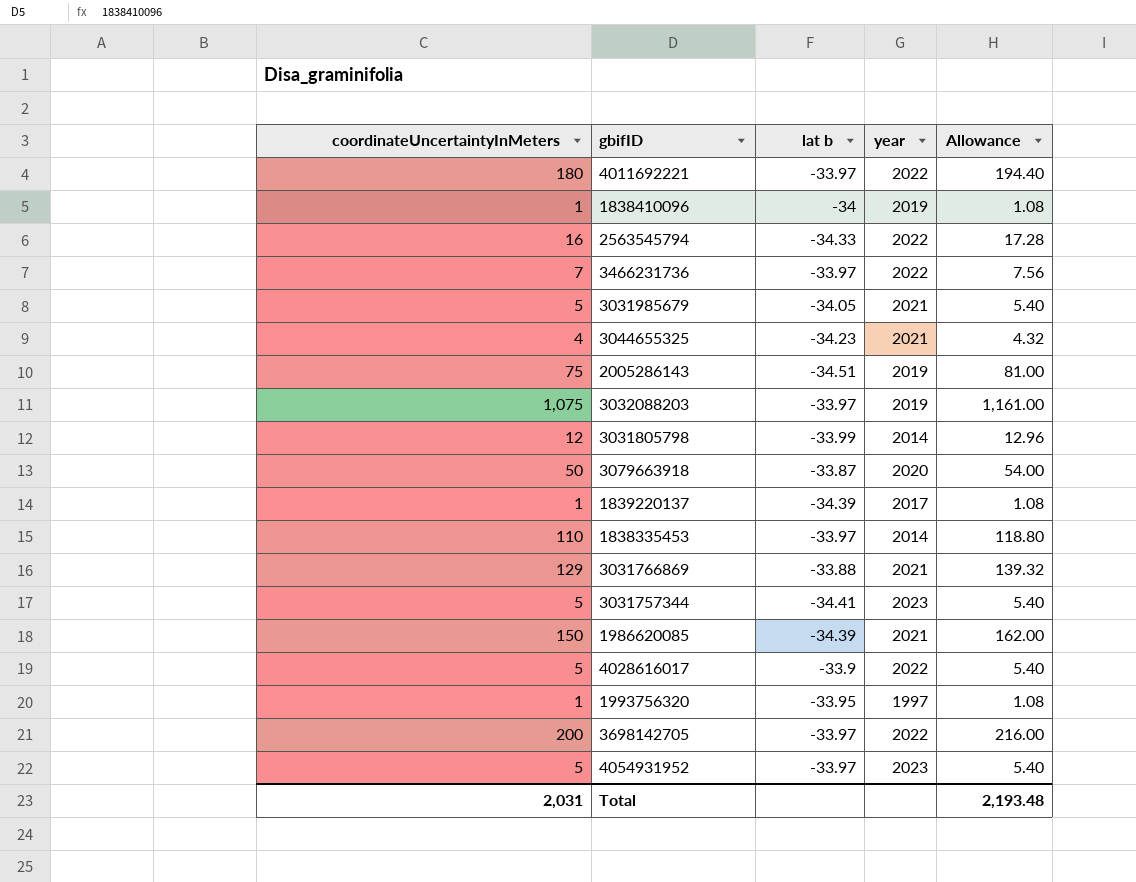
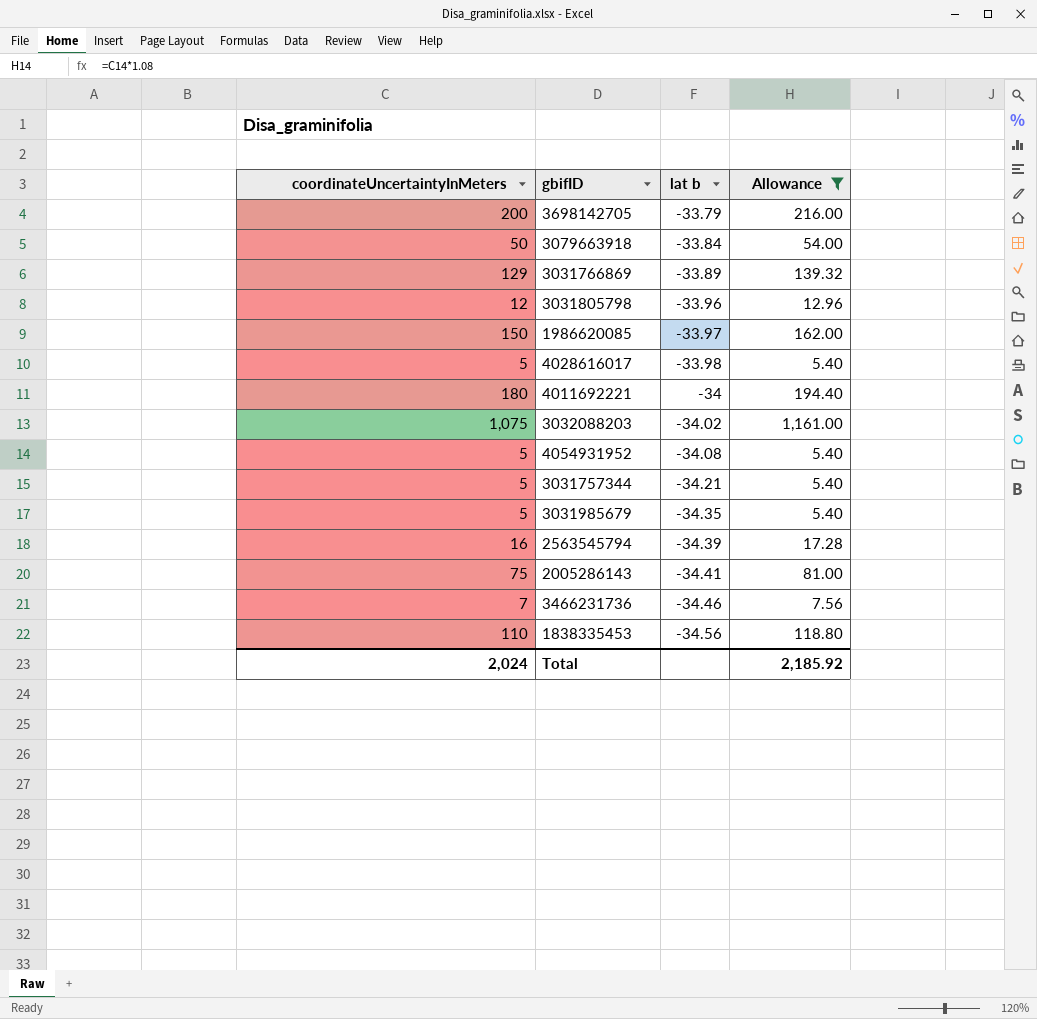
filter: none -> Allowance >= 5.40
row order: none -> lat b descending
column year | position: 4 -> none
3698142705 | lat b: -33.97 -> -33.79
3079663918 | lat b: -33.87 -> -33.84
3031766869 | lat b: -33.88 -> -33.89
3031805798 | lat b: -33.99 -> -33.96
1986620085 | lat b: -34.39 -> -33.97
4028616017 | lat b: -33.9 -> -33.98
4011692221 | lat b: -33.97 -> -34
3032088203 | lat b: -33.97 -> -34.02
4054931952 | lat b: -33.97 -> -34.08
3031757344 | lat b: -34.41 -> -34.21
3031985679 | lat b: -34.05 -> -34.35
2563545794 | lat b: -34.33 -> -34.39
2005286143 | lat b: -34.51 -> -34.41
3466231736 | lat b: -33.97 -> -34.46
1838335453 | lat b: -33.97 -> -34.56
Total | coordinateUncertaintyInMeters: 2,031 -> 2,024
Total | Allowance: 2,193.48 -> 2,185.92

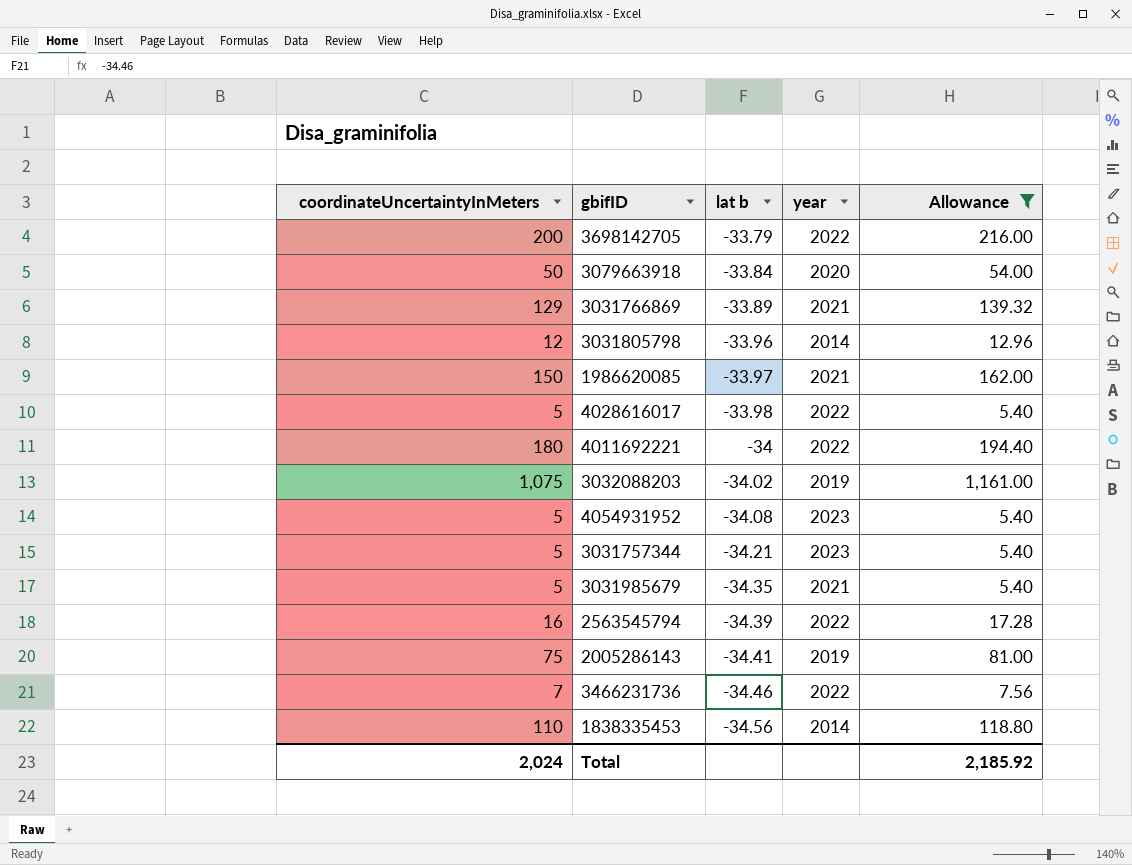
column year | position: none -> 4

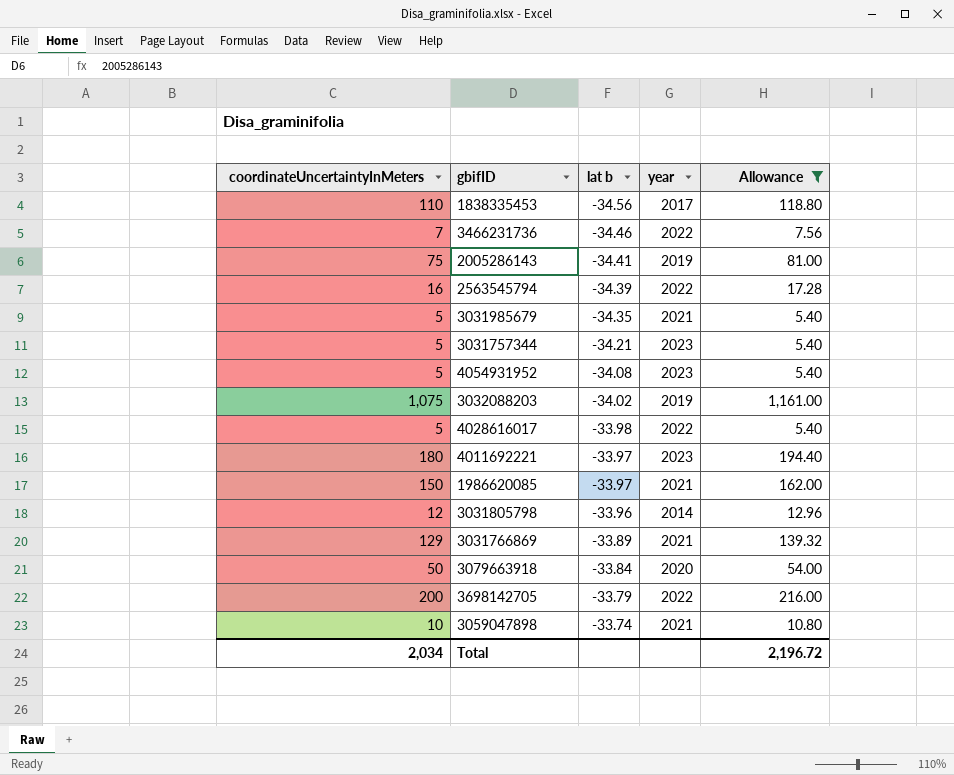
row order: lat b descending -> lat b ascending
1838335453 | year: 2014 -> 2017
4011692221 | lat b: -34 -> -33.97
4011692221 | year: 2022 -> 2023
row 3059047898: none -> 10 | -33.74 | 2021 | 10.80
Total | coordinateUncertaintyInMeters: 2,024 -> 2,034
Total | Allowance: 2,185.92 -> 2,196.72

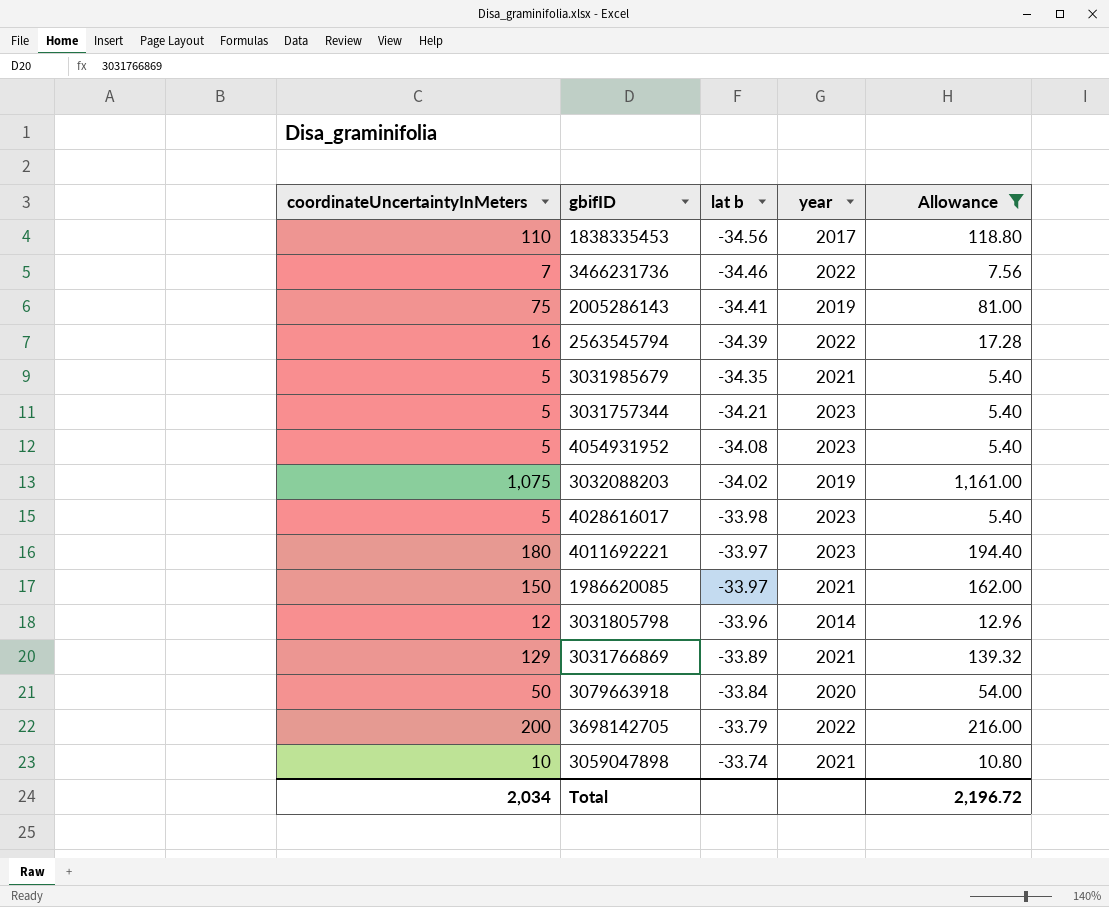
4028616017 | year: 2022 -> 2023

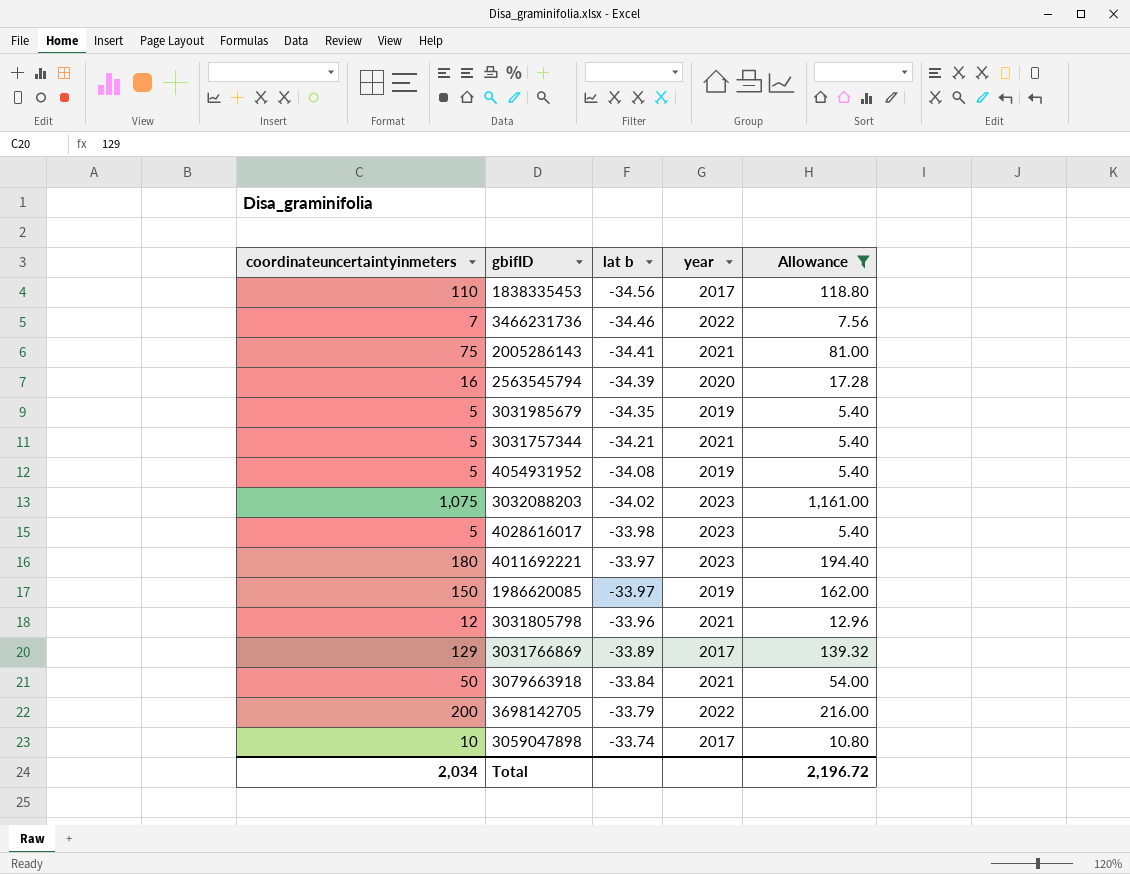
column name: coordinateUncertaintyInMeters -> coordinateuncertaintyinmeters
2005286143 | year: 2019 -> 2021
2563545794 | year: 2022 -> 2020
3031985679 | year: 2021 -> 2019
3031757344 | year: 2023 -> 2021
4054931952 | year: 2023 -> 2019
3032088203 | year: 2019 -> 2023
1986620085 | year: 2021 -> 2019
3031805798 | year: 2014 -> 2021
3031766869 | year: 2021 -> 2017
3079663918 | year: 2020 -> 2021
3059047898 | year: 2021 -> 2017

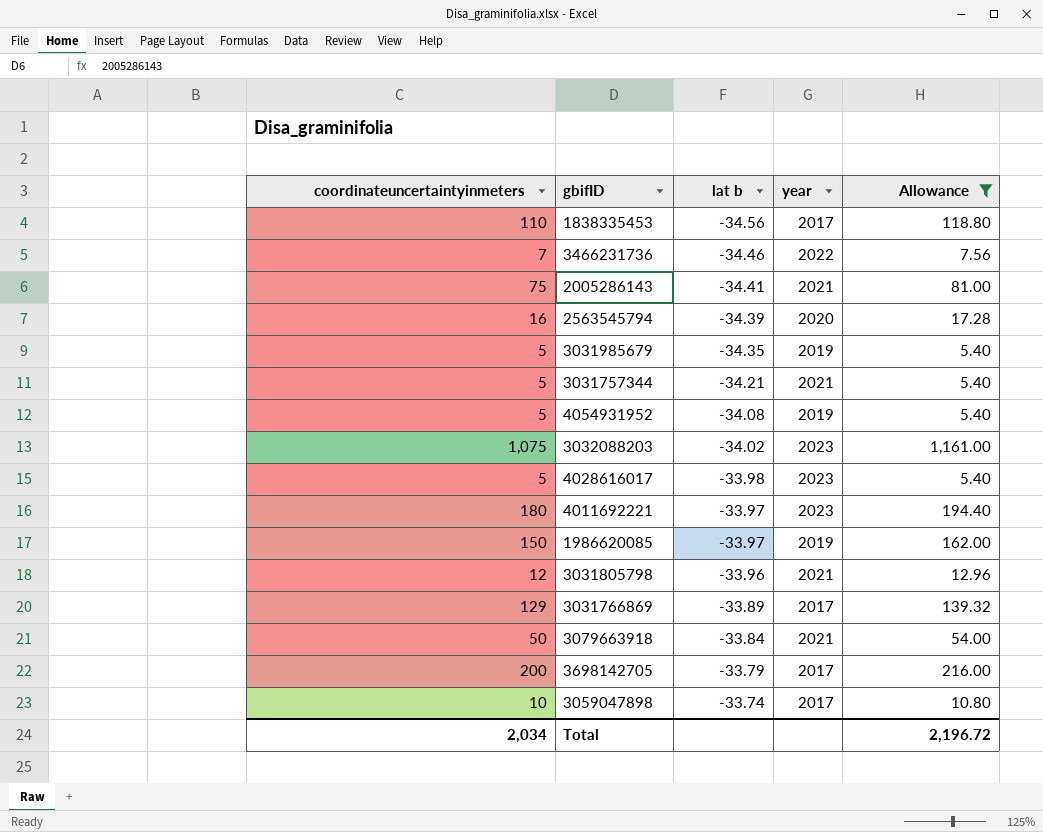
3698142705 | year: 2022 -> 2017

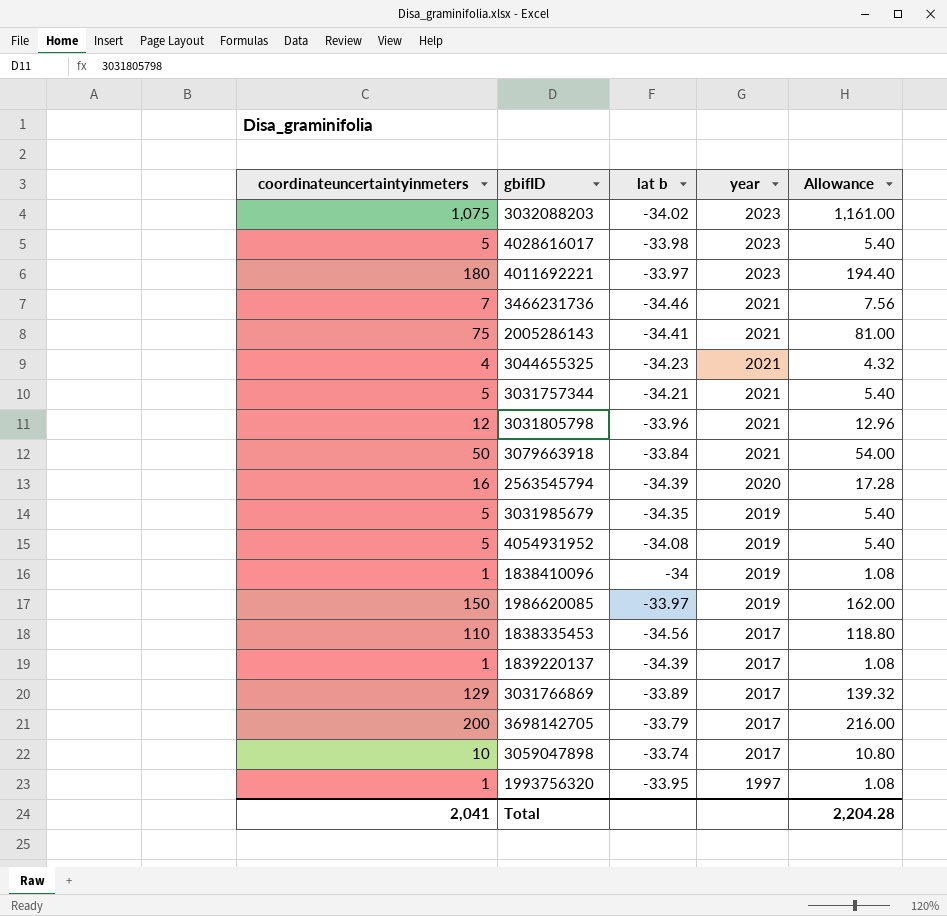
filter: Allowance >= 5.40 -> none
row order: lat b ascending -> year descending
3466231736 | year: 2022 -> 2021
Total | coordinateuncertaintyinmeters: 2,034 -> 2,041
Total | Allowance: 2,196.72 -> 2,204.28

